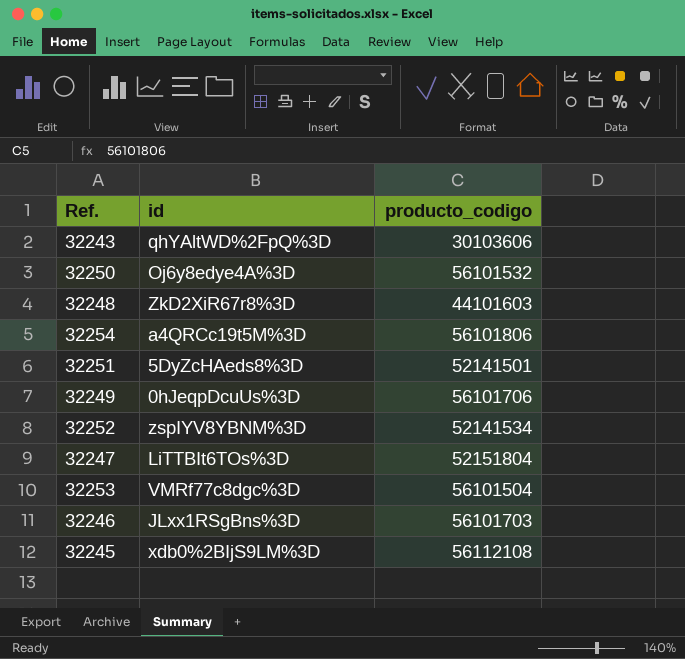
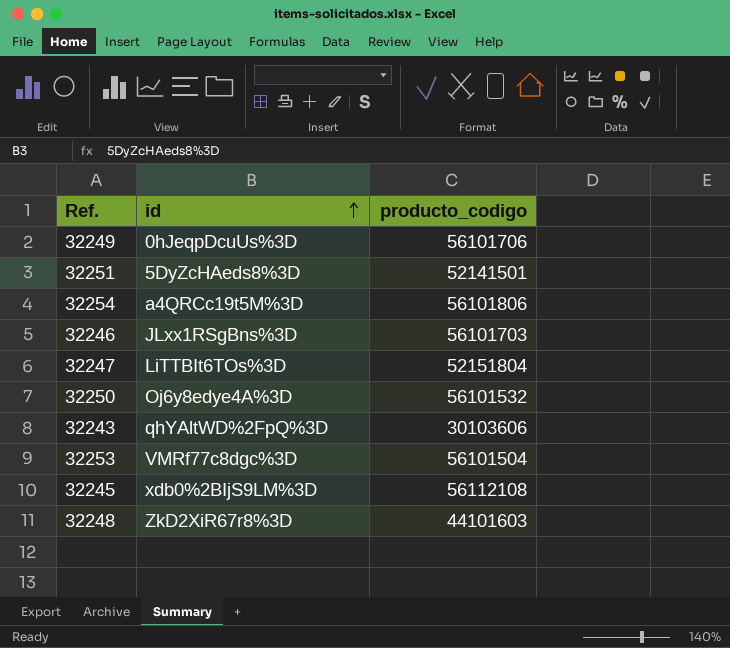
row order: none -> id ascending
row 32252: zspIYV8YBNM%3D | 52141534 -> none

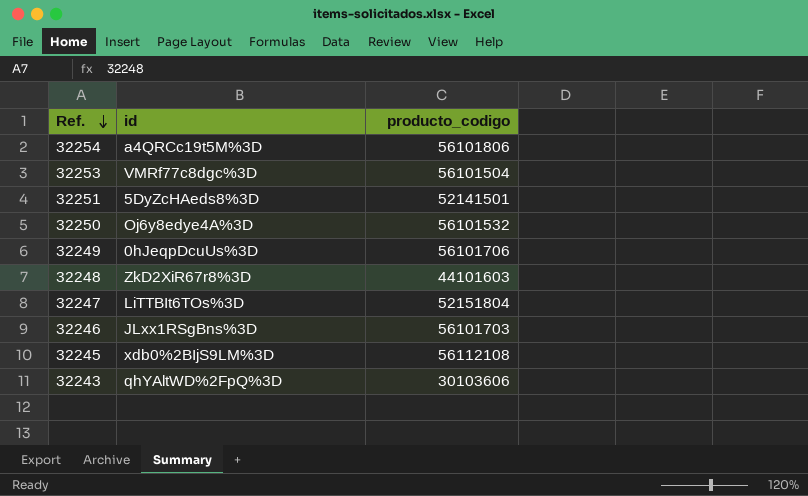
row order: id ascending -> Ref. descending

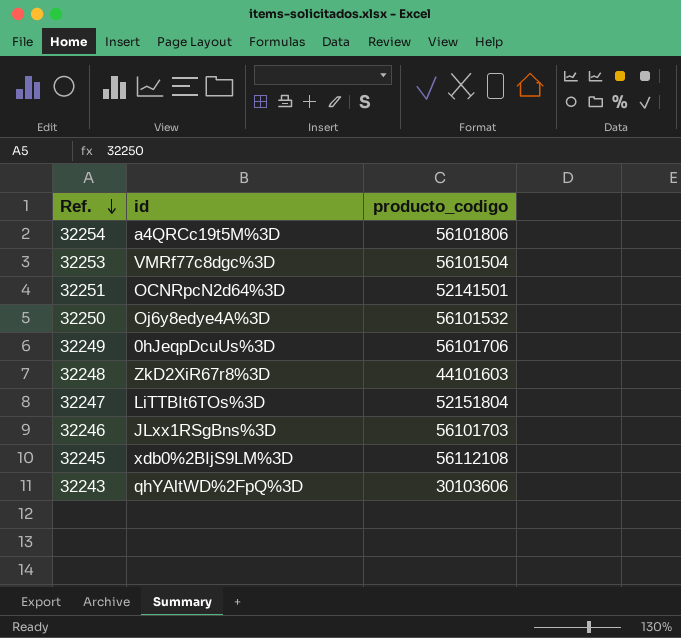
32251 | id: 5DyZcHAeds8%3D -> OCNRpcN2d64%3D

